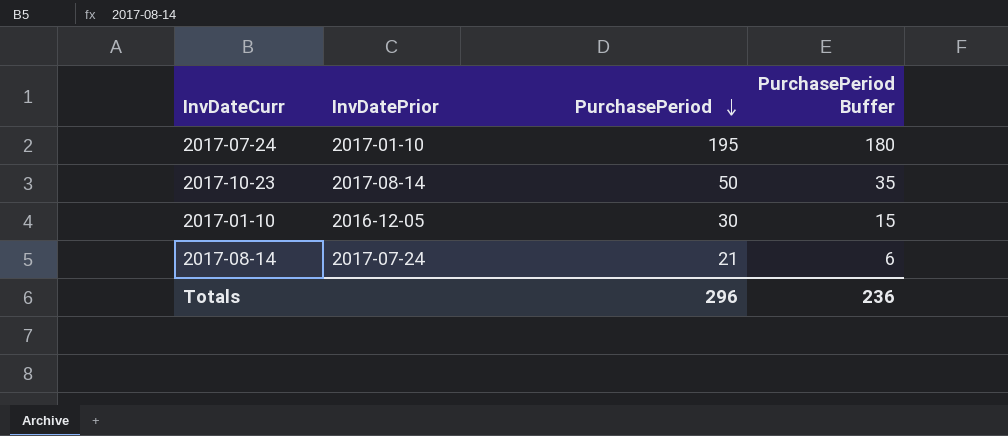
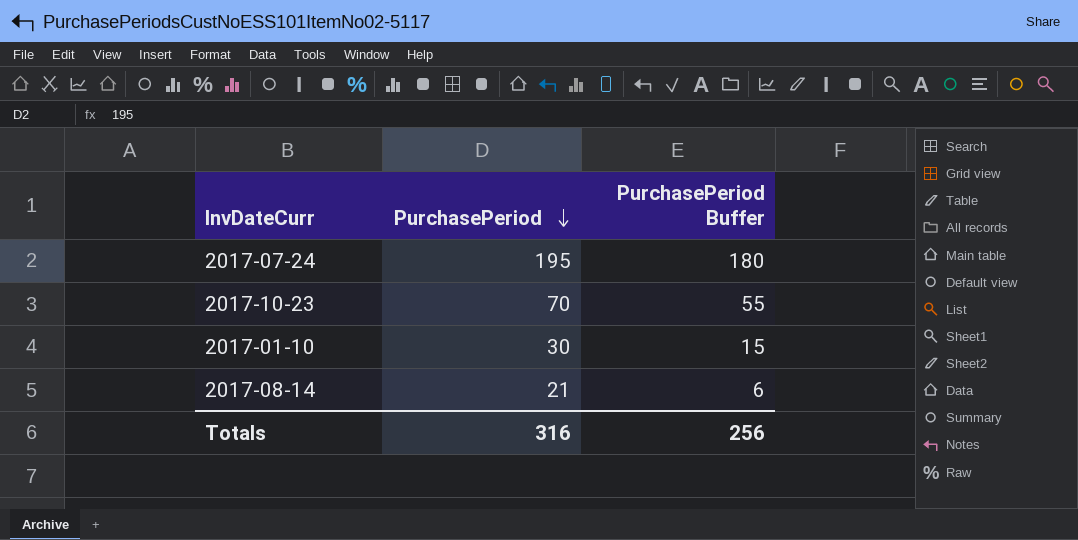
column InvDatePrior | position: 2 -> none
2017-10-23 | PurchasePeriod: 50 -> 70
2017-10-23 | PurchasePeriod Buffer: 35 -> 55
Totals | PurchasePeriod: 296 -> 316
Totals | PurchasePeriod Buffer: 236 -> 256

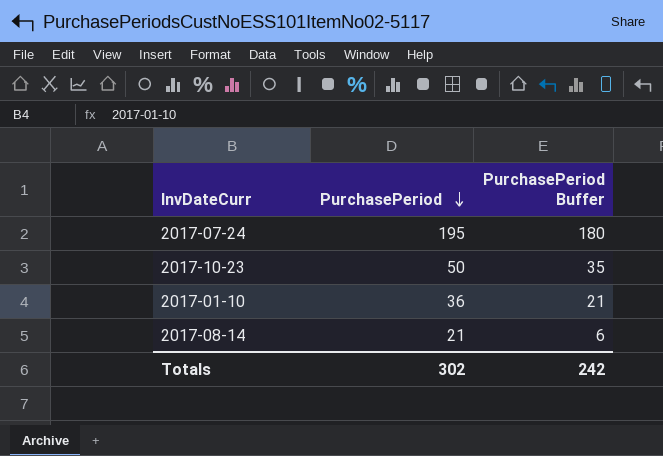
2017-10-23 | PurchasePeriod: 70 -> 50
2017-10-23 | PurchasePeriod Buffer: 55 -> 35
2017-01-10 | PurchasePeriod: 30 -> 36
2017-01-10 | PurchasePeriod Buffer: 15 -> 21
Totals | PurchasePeriod: 316 -> 302
Totals | PurchasePeriod Buffer: 256 -> 242

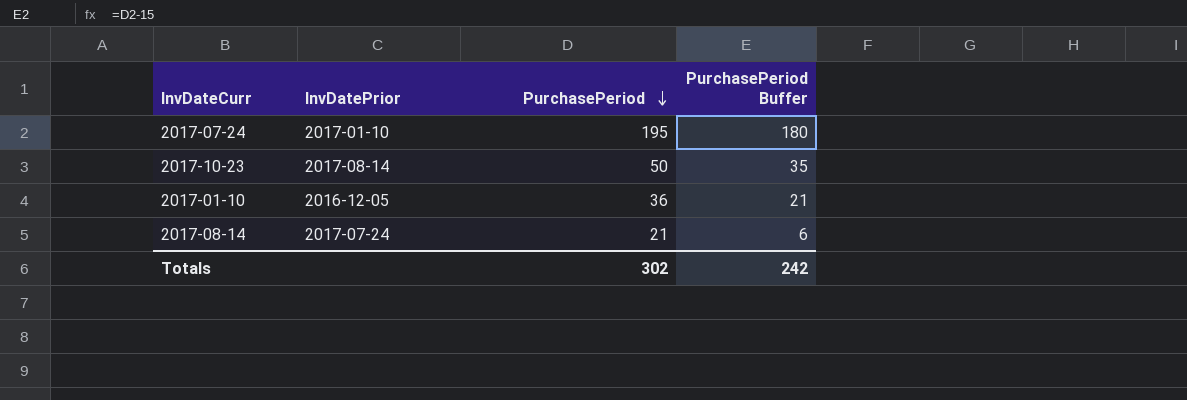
column InvDatePrior | position: none -> 2

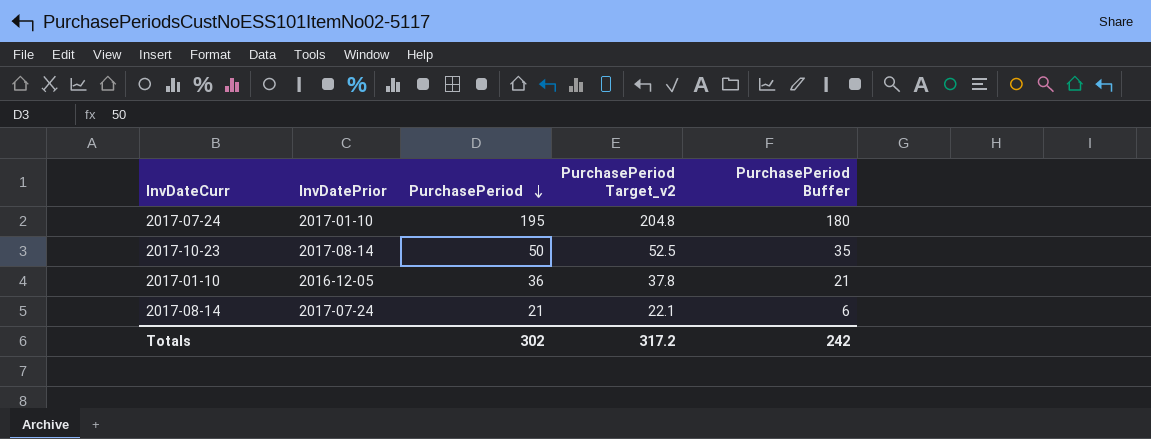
column PurchasePeriod Target_v2 | formula: none -> [PurchasePeriod] * 1.05

